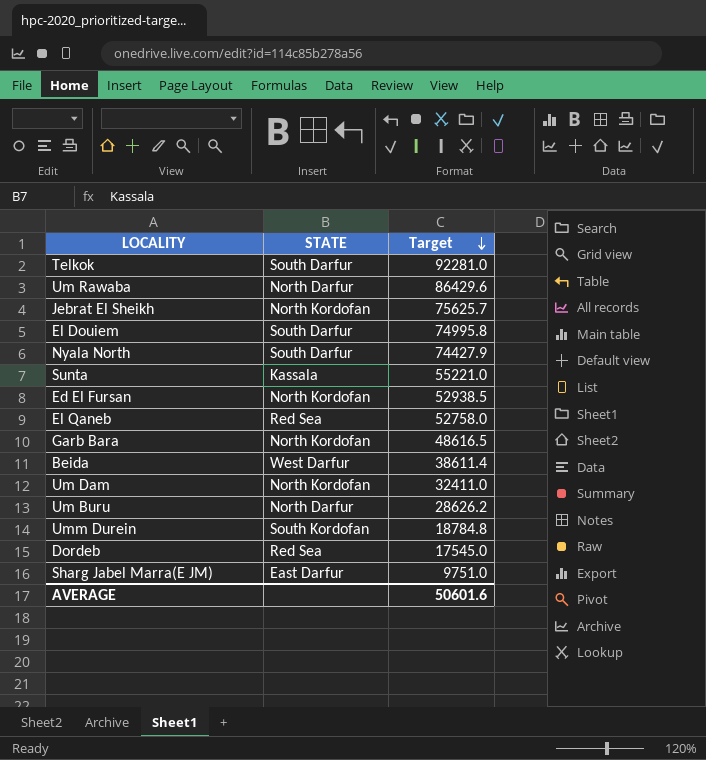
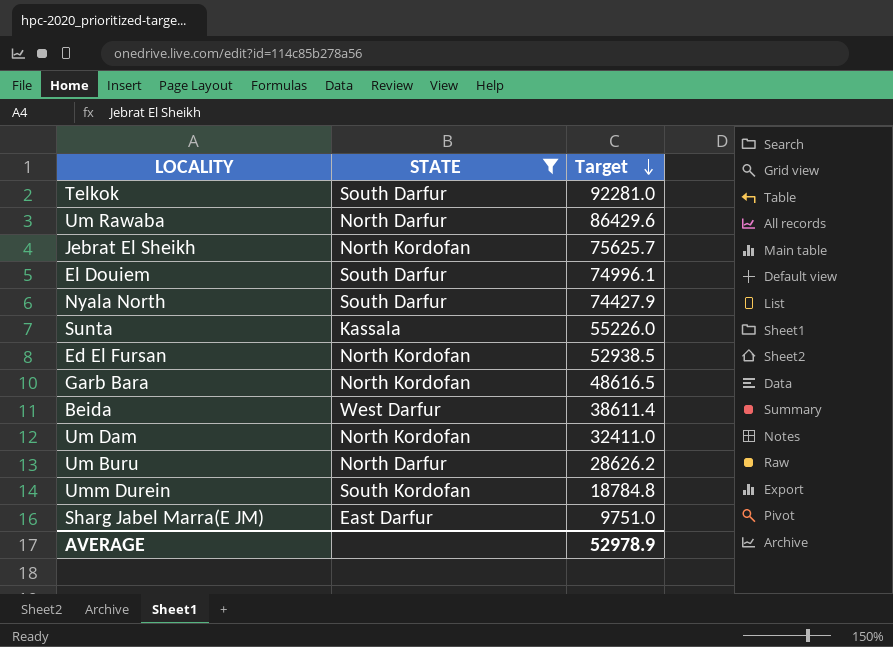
filter: none -> STATE != Red Sea
El Douiem | Target: 74995.8 -> 74996.1
Sunta | Target: 55221.0 -> 55226.0
AVERAGE | Target: 50601.6 -> 52978.9

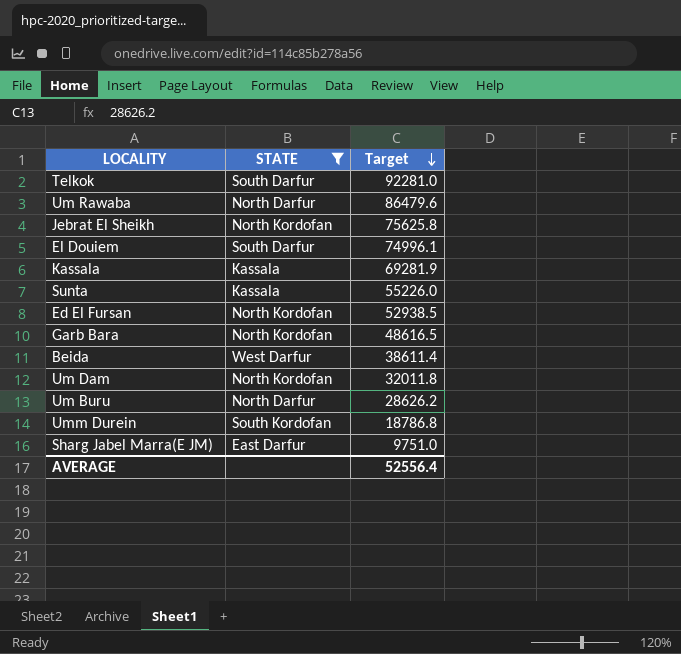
row Nyala North: South Darfur | 74427.9 -> none
Um Rawaba | Target: 86429.6 -> 86479.6
Jebrat El Sheikh | Target: 75625.7 -> 75625.8
row Kassala: none -> Kassala | 69281.9
Um Dam | Target: 32411.0 -> 32011.8
Umm Durein | Target: 18784.8 -> 18786.8
AVERAGE | Target: 52978.9 -> 52556.4

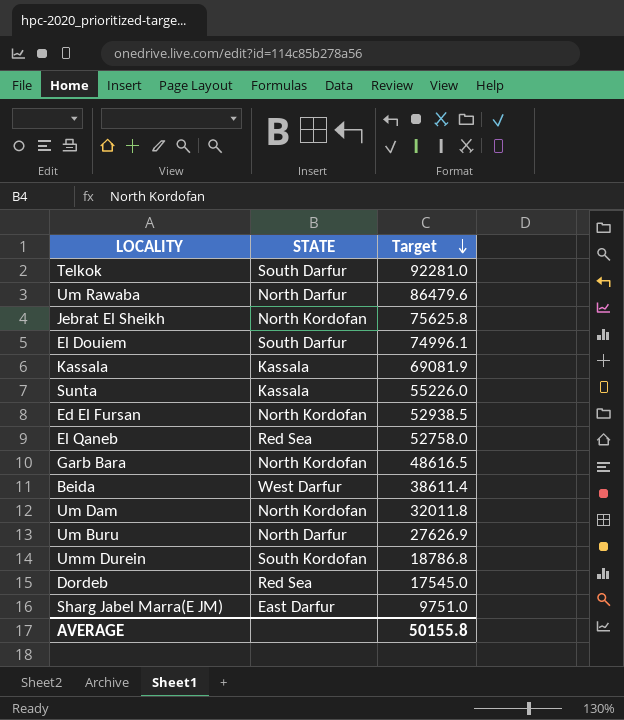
filter: STATE != Red Sea -> none
Kassala | Target: 69281.9 -> 69081.9
Um Buru | Target: 28626.2 -> 27626.9
AVERAGE | Target: 52556.4 -> 50155.8

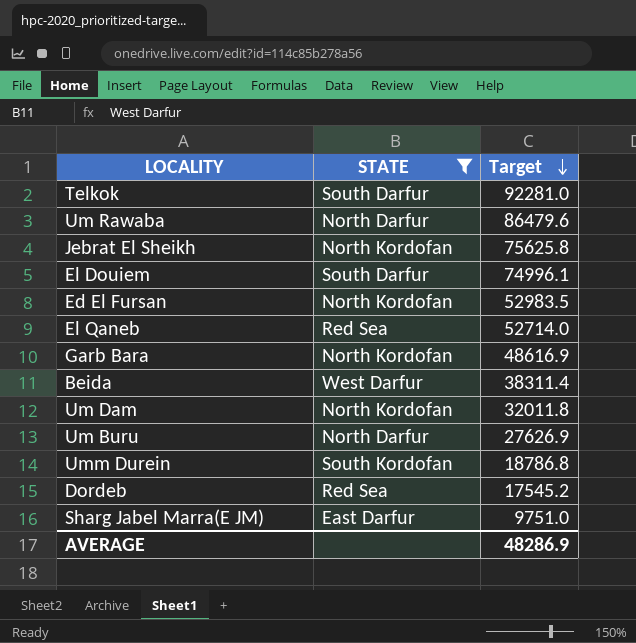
filter: none -> STATE != Kassala
Ed El Fursan | Target: 52938.5 -> 52983.5
El Qaneb | Target: 52758.0 -> 52714.0
Garb Bara | Target: 48616.5 -> 48616.9
Beida | Target: 38611.4 -> 38311.4
Dordeb | Target: 17545.0 -> 17545.2
AVERAGE | Target: 50155.8 -> 48286.9

